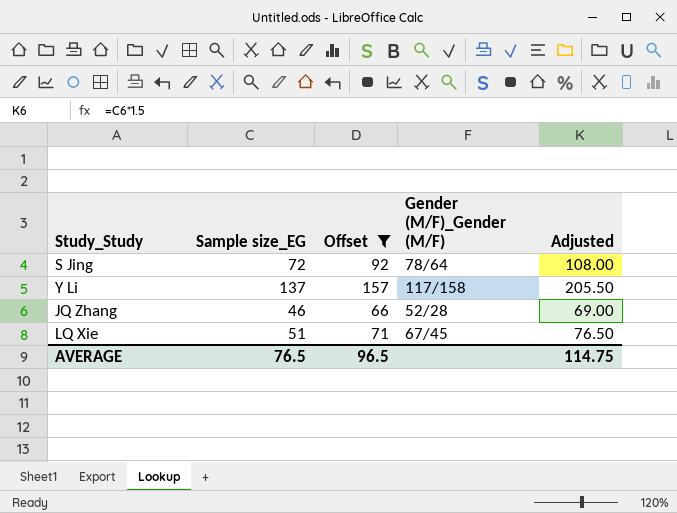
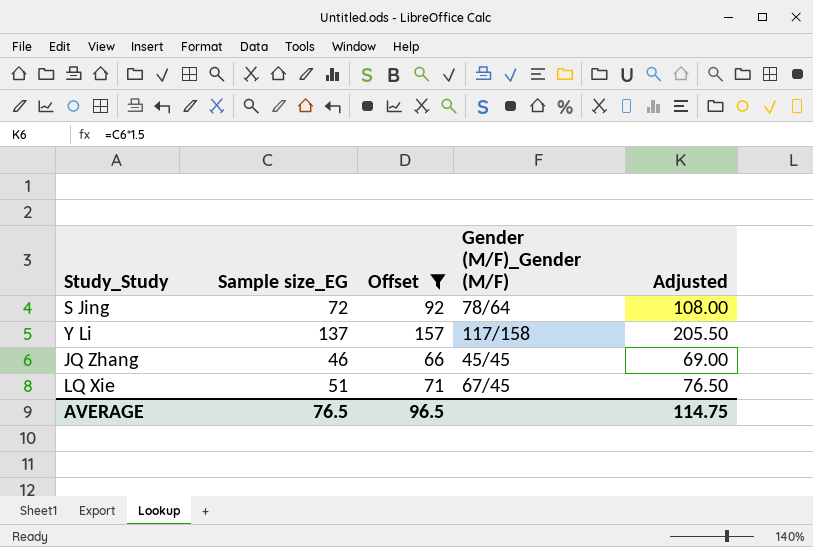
JQ Zhang | Gender (M/F)_Gender (M/F): 52/28 -> 45/45

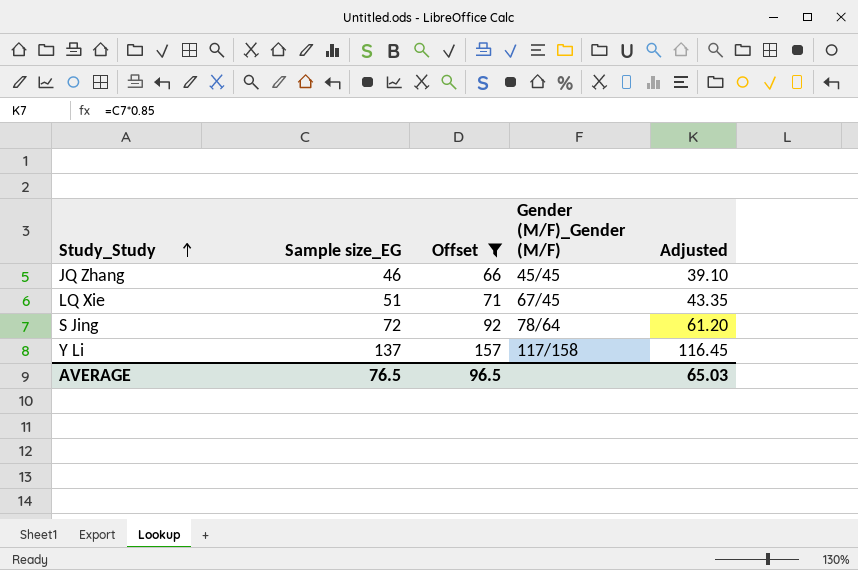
row order: none -> Study_Study ascending
column Adjusted | formula: [Sample size_EG] * 1.5 -> [Sample size_EG] * 0.85
AVERAGE | Adjusted: 114.75 -> 65.03

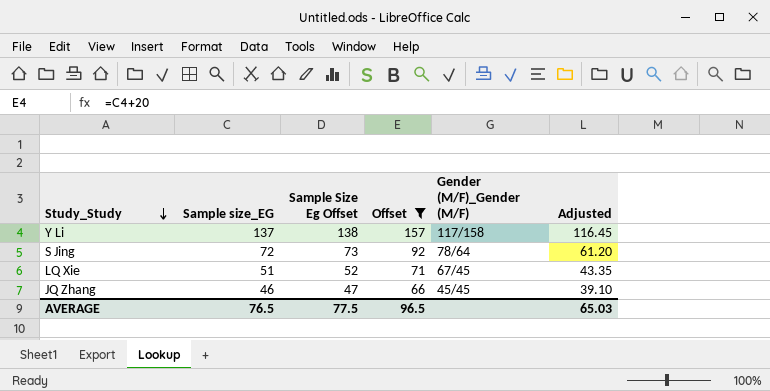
row order: Study_Study ascending -> Study_Study descending
column Sample Size Eg Offset | formula: none -> [Sample size_EG] + 1

